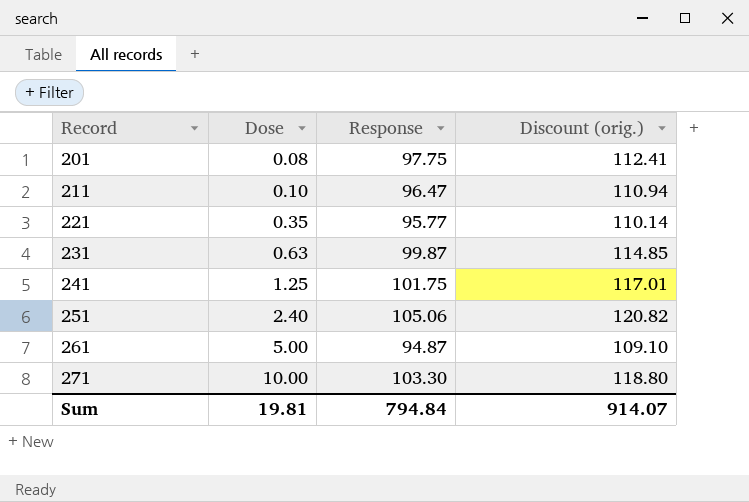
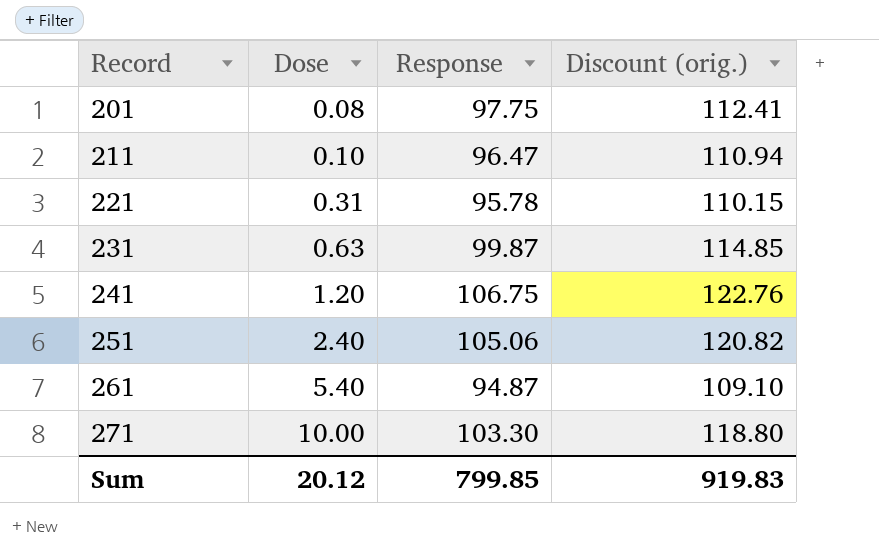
221 | Dose: 0.35 -> 0.31
221 | Response: 95.77 -> 95.78
221 | Discount (orig.): 110.14 -> 110.15
241 | Dose: 1.25 -> 1.20
241 | Response: 101.75 -> 106.75
241 | Discount (orig.): 117.01 -> 122.76
261 | Dose: 5.00 -> 5.40
Sum | Dose: 19.81 -> 20.12
Sum | Response: 794.84 -> 799.85
Sum | Discount (orig.): 914.07 -> 919.83

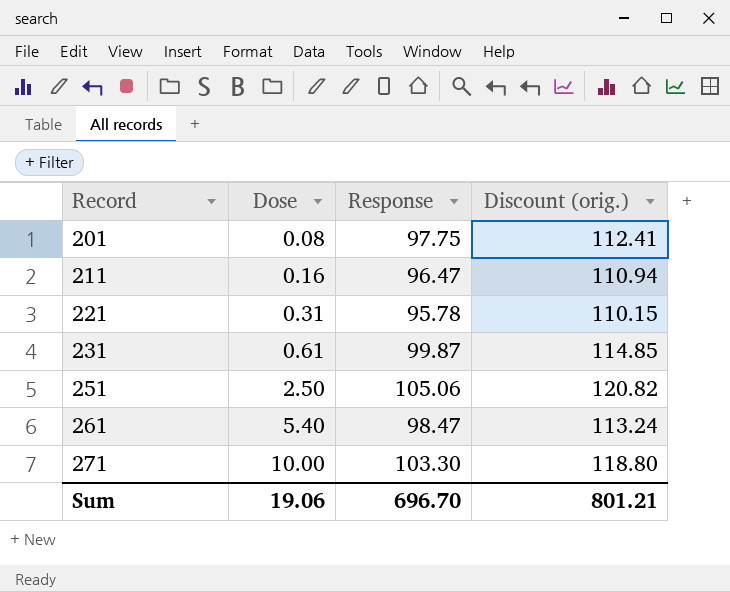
row 241: 1.20 | 106.75 | 122.76 -> none
211 | Dose: 0.10 -> 0.16
231 | Dose: 0.63 -> 0.61
251 | Dose: 2.40 -> 2.50
261 | Response: 94.87 -> 98.47
261 | Discount (orig.): 109.10 -> 113.24
Sum | Dose: 20.12 -> 19.06
Sum | Response: 799.85 -> 696.70
Sum | Discount (orig.): 919.83 -> 801.21

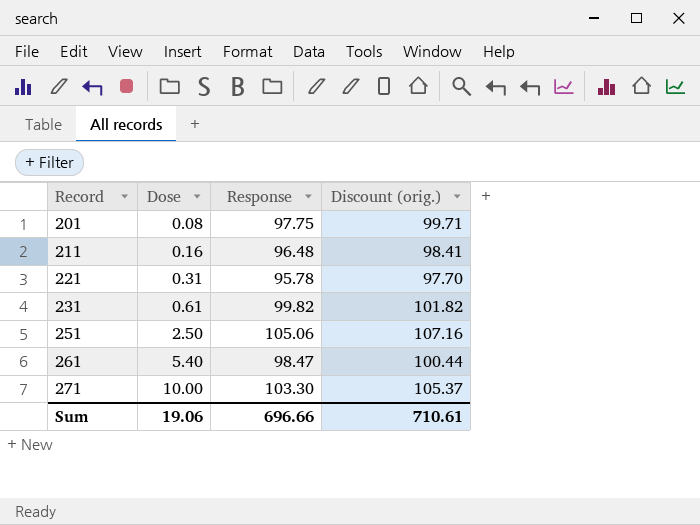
column Discount (orig.) | formula: [Response] * 1.15 -> [Response] * 1.02
211 | Response: 96.47 -> 96.48
231 | Response: 99.87 -> 99.82
Sum | Response: 696.70 -> 696.66
Sum | Discount (orig.): 801.21 -> 710.61

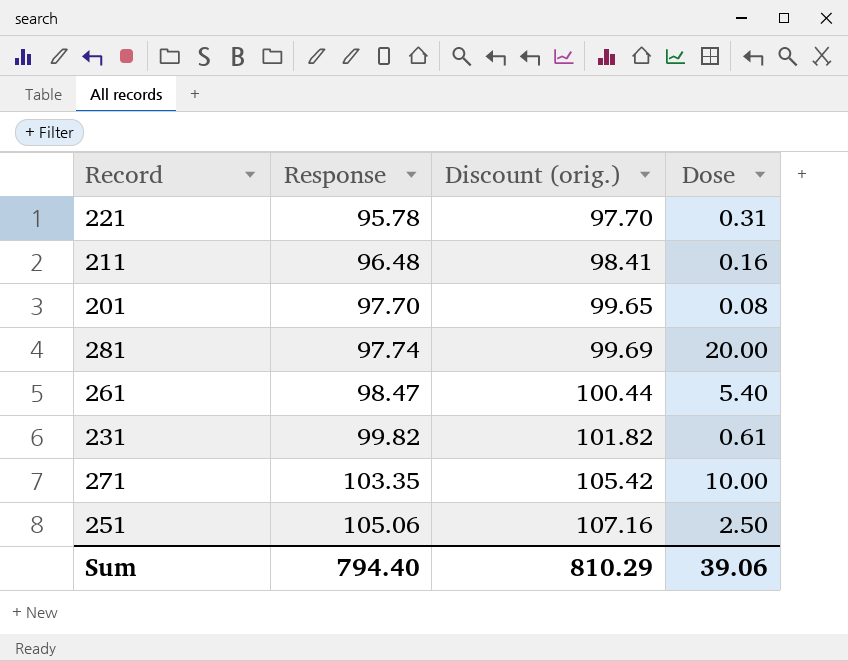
row order: Record ascending -> Response ascending
column Dose | position: 2 -> 4
201 | Response: 97.75 -> 97.70
201 | Discount (orig.): 99.71 -> 99.65
row 281: none -> 97.74 | 99.69 | 20.00
271 | Response: 103.30 -> 103.35
271 | Discount (orig.): 105.37 -> 105.42
Sum | Response: 696.66 -> 794.40
Sum | Discount (orig.): 710.61 -> 810.29
Sum | Dose: 19.06 -> 39.06

